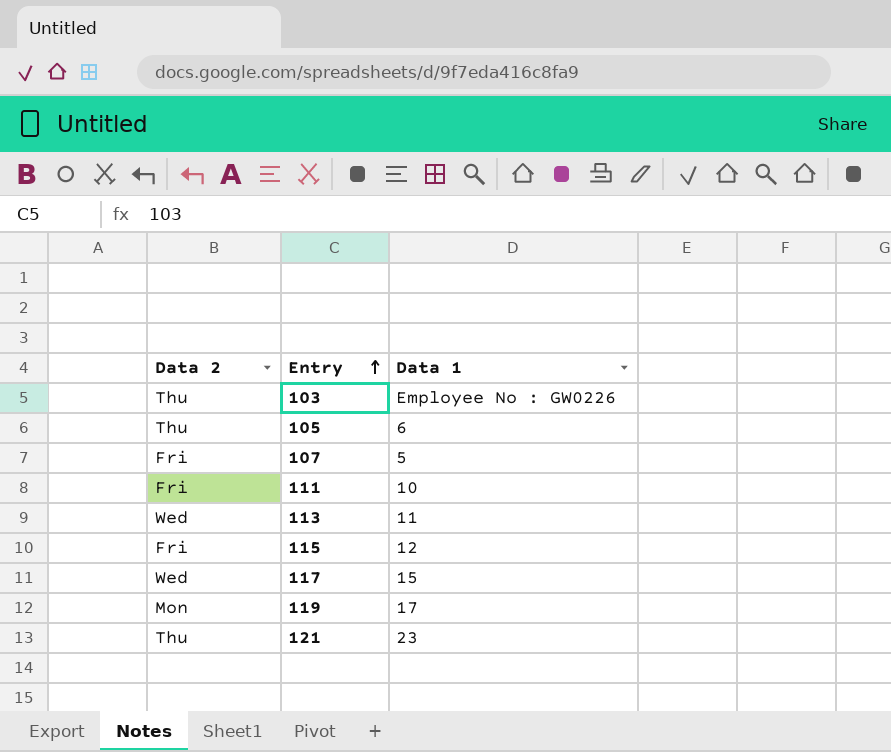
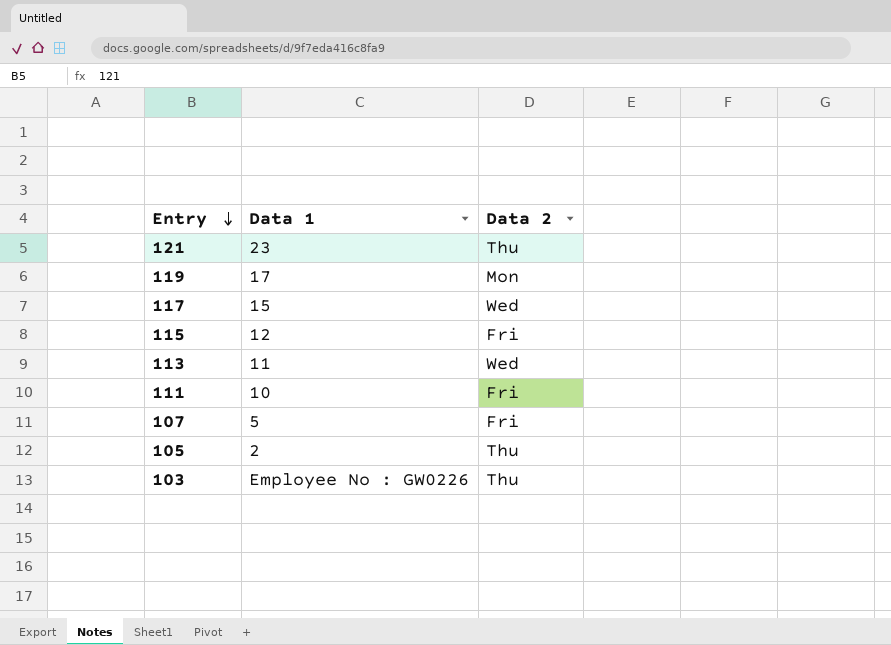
row order: Entry ascending -> Entry descending
column Data 2 | position: 1 -> 3
105 | Data 1: 6 -> 2

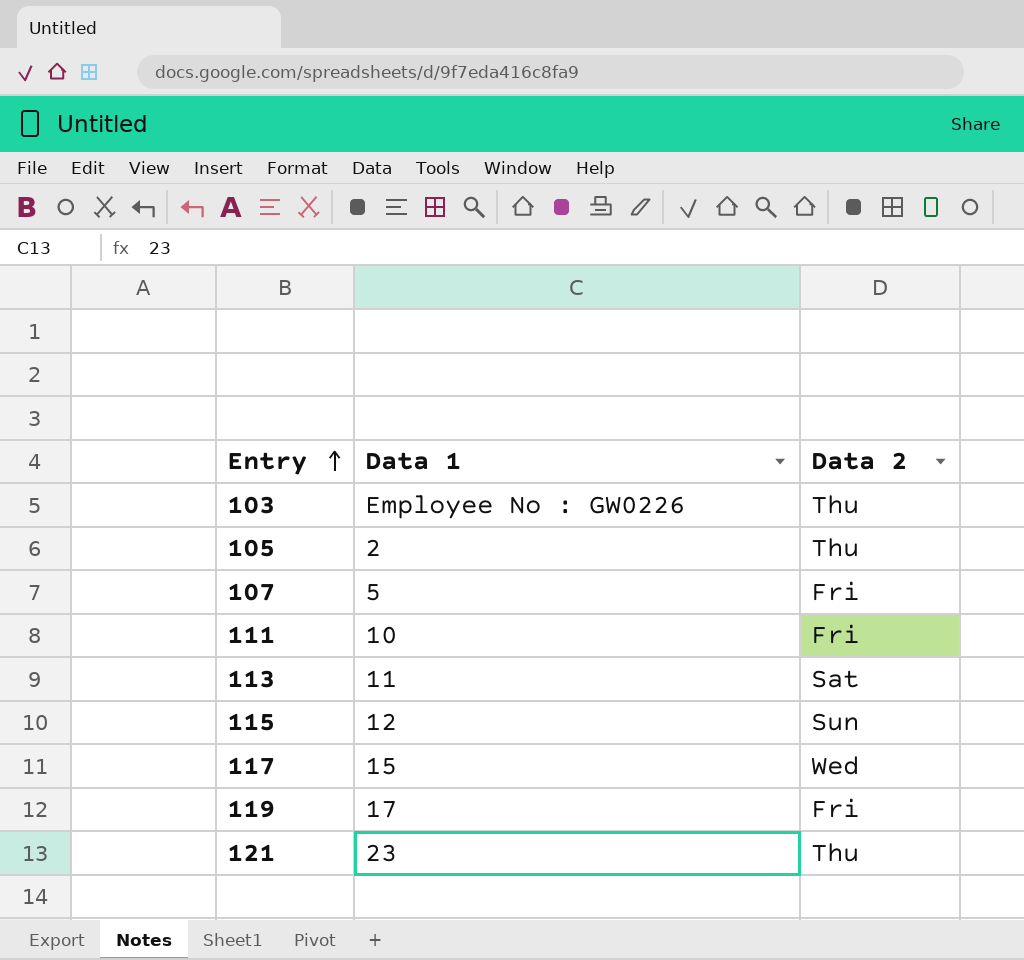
row order: Entry descending -> Entry ascending
113 | Data 2: Wed -> Sat
115 | Data 2: Fri -> Sun
119 | Data 2: Mon -> Fri

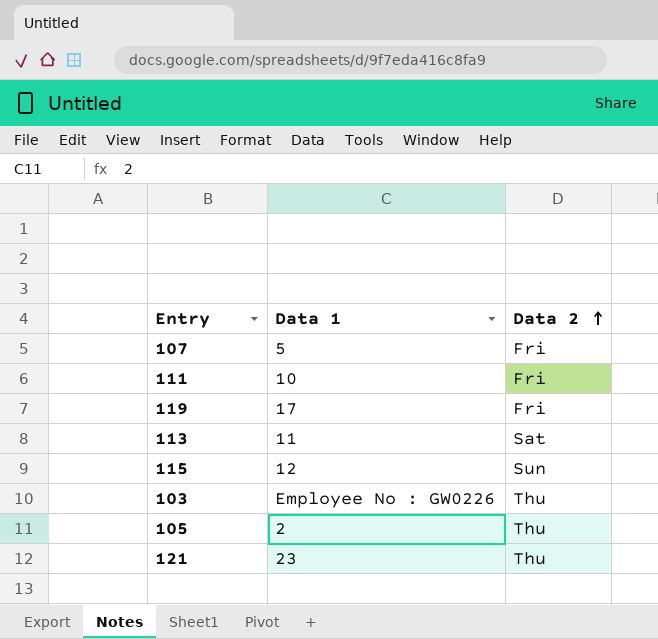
row order: Entry ascending -> Data 2 ascending
row 117: 15 | Wed -> none

